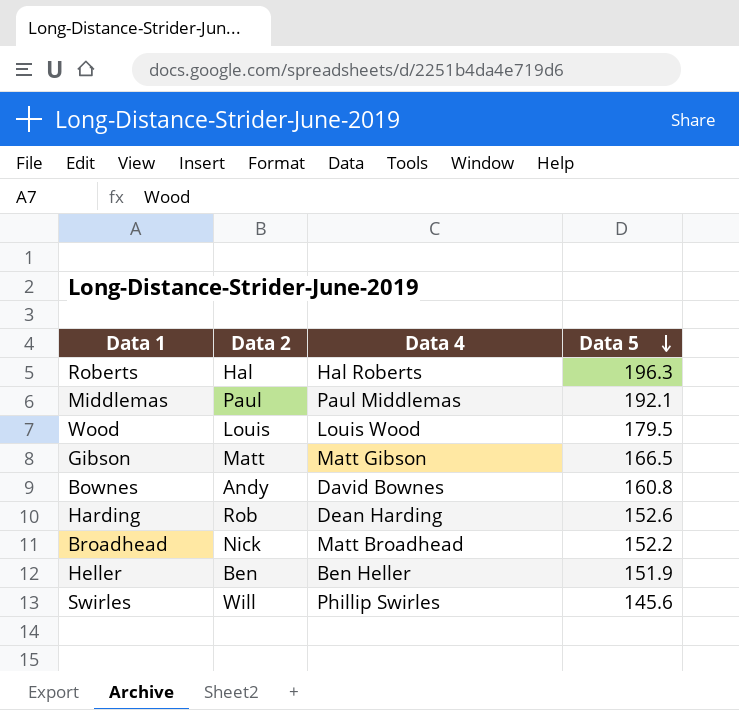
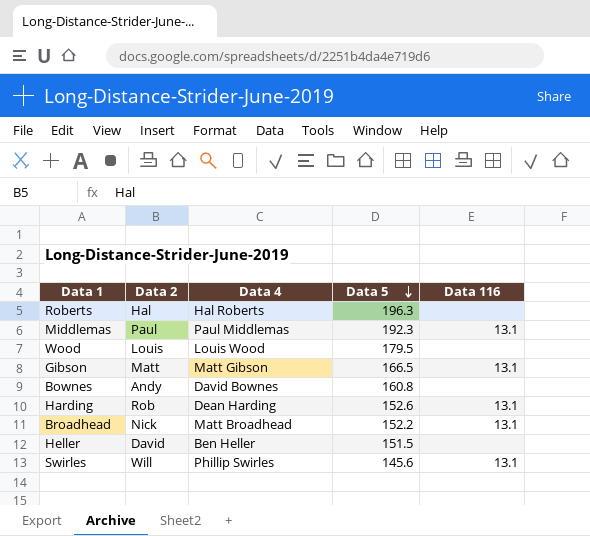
column Data 116 | position: none -> 5
Middlemas | Data 5: 192.1 -> 192.3
Heller | Data 2: Ben -> David
Heller | Data 5: 151.9 -> 151.5

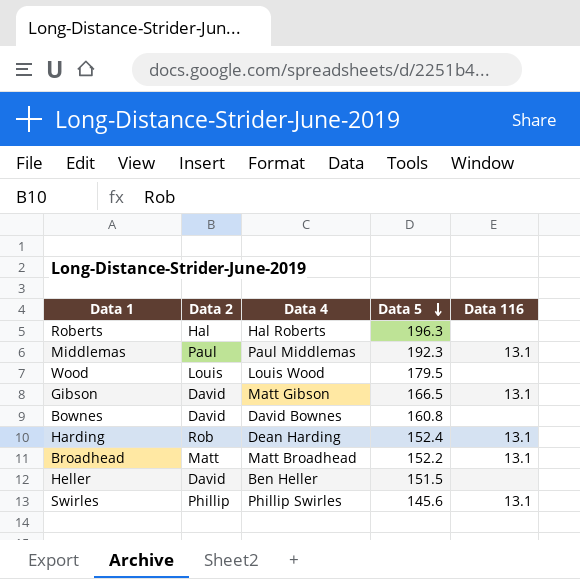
Gibson | Data 2: Matt -> David
Bownes | Data 2: Andy -> David
Harding | Data 5: 152.6 -> 152.4
Broadhead | Data 2: Nick -> Matt
Swirles | Data 2: Will -> Phillip

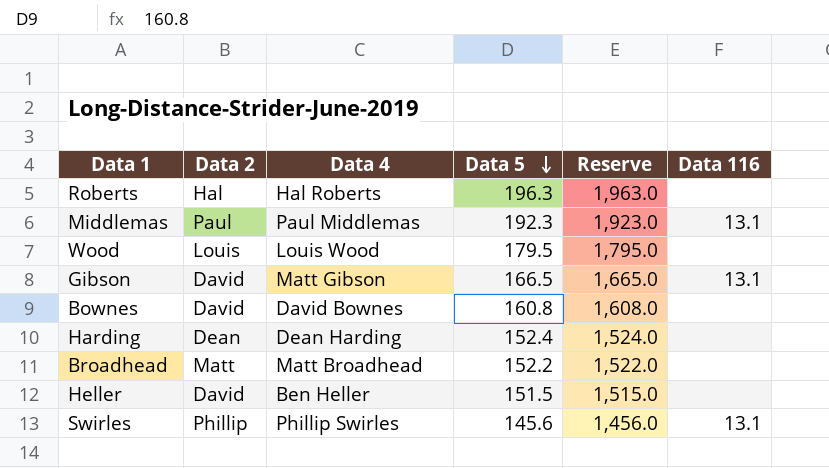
column Reserve | formula: none -> [Data 5] * 10
Harding | Data 2: Rob -> Dean
Harding | Data 116: 13.1 -> none
Broadhead | Data 116: 13.1 -> none

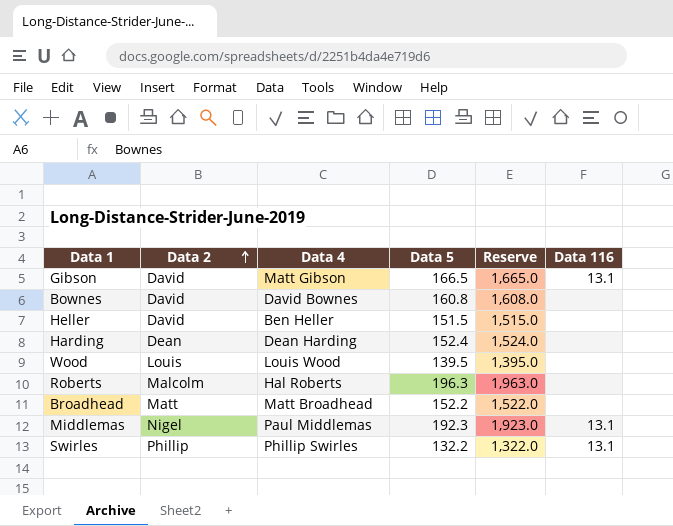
row order: Data 5 descending -> Data 2 ascending
Wood | Data 5: 179.5 -> 139.5
Wood | Reserve: 1,795.0 -> 1,395.0
Roberts | Data 2: Hal -> Malcolm
Middlemas | Data 2: Paul -> Nigel
Swirles | Data 5: 145.6 -> 132.2
Swirles | Reserve: 1,456.0 -> 1,322.0

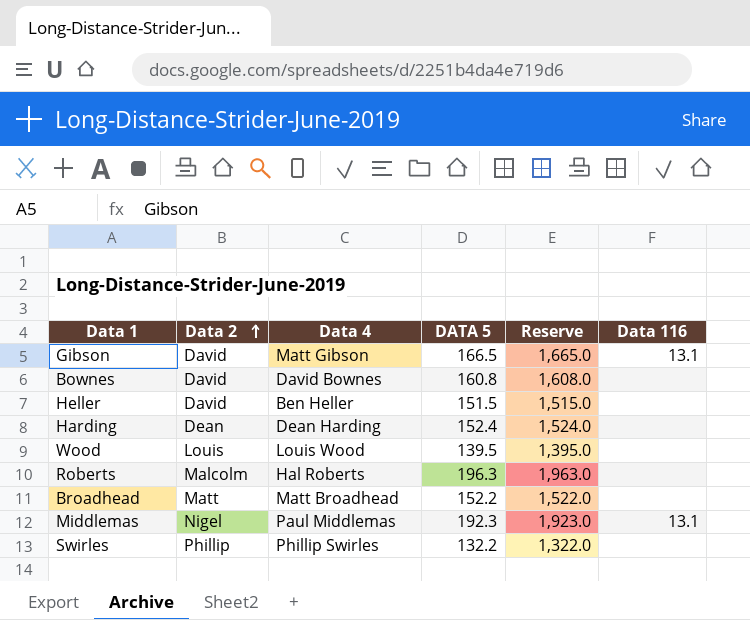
column name: Data 5 -> DATA 5
Swirles | Data 116: 13.1 -> none

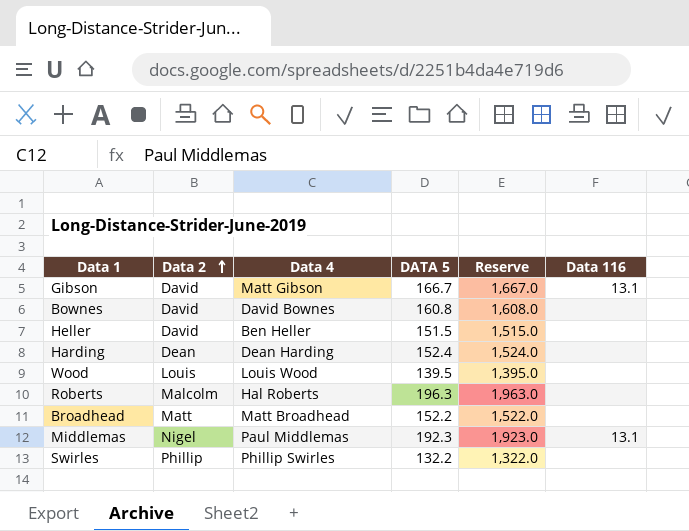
Gibson | DATA 5: 166.5 -> 166.7
Gibson | Reserve: 1,665.0 -> 1,667.0

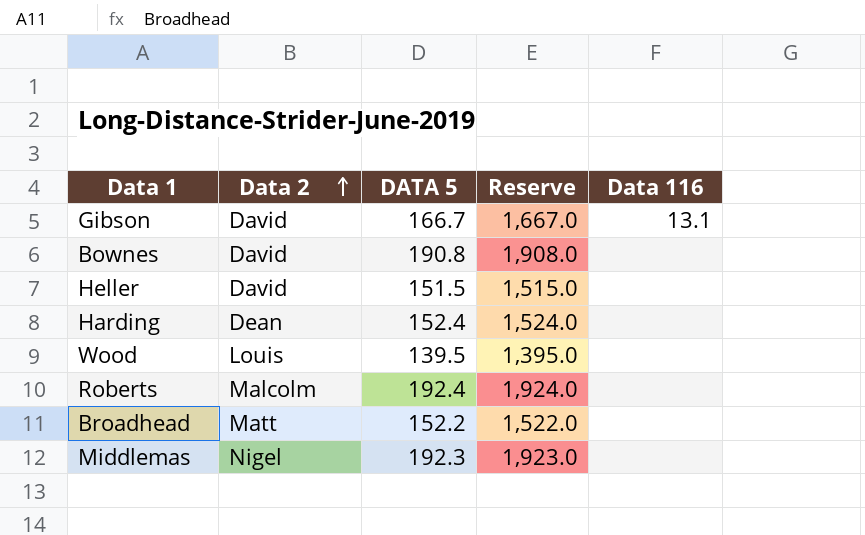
column Data 4 | position: 3 -> none
row Swirles: Phillip | Phillip Swirles | 132.2 | 1,322.0 | none -> none
Bownes | DATA 5: 160.8 -> 190.8
Bownes | Reserve: 1,608.0 -> 1,908.0
Roberts | DATA 5: 196.3 -> 192.4
Roberts | Reserve: 1,963.0 -> 1,924.0
Middlemas | Data 116: 13.1 -> none

